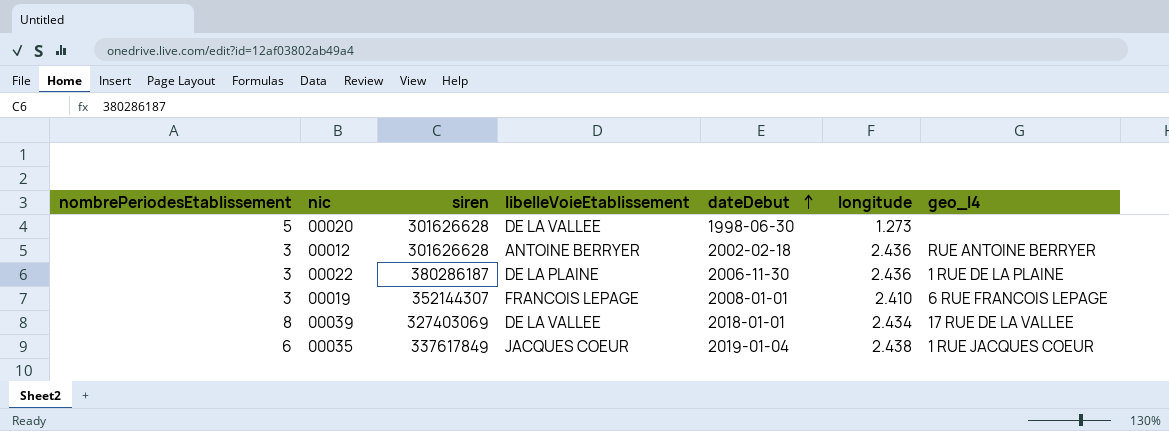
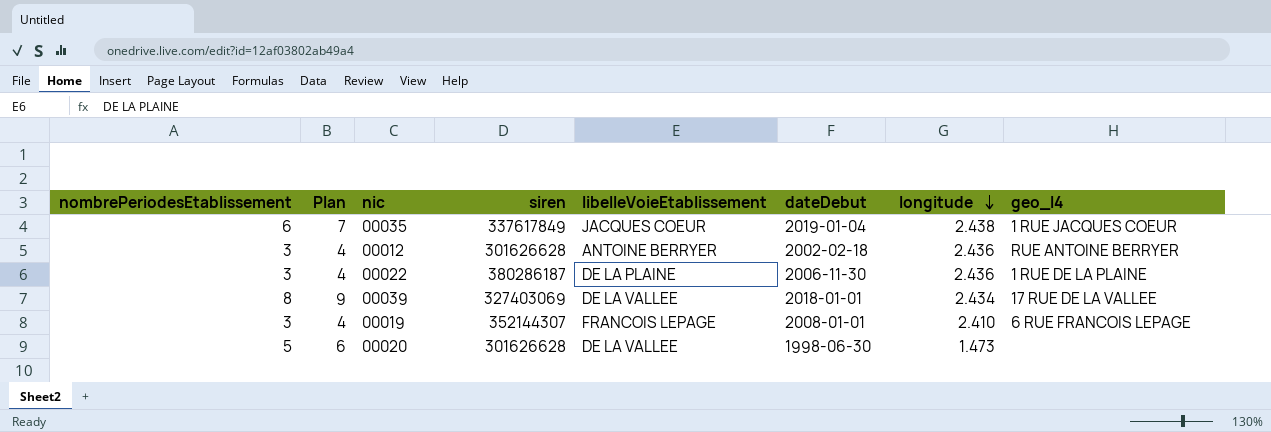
row order: dateDebut ascending -> longitude descending
column Plan | formula: none -> [nombrePeriodesEtablissement] + 1
00020 | longitude: 1.273 -> 1.473

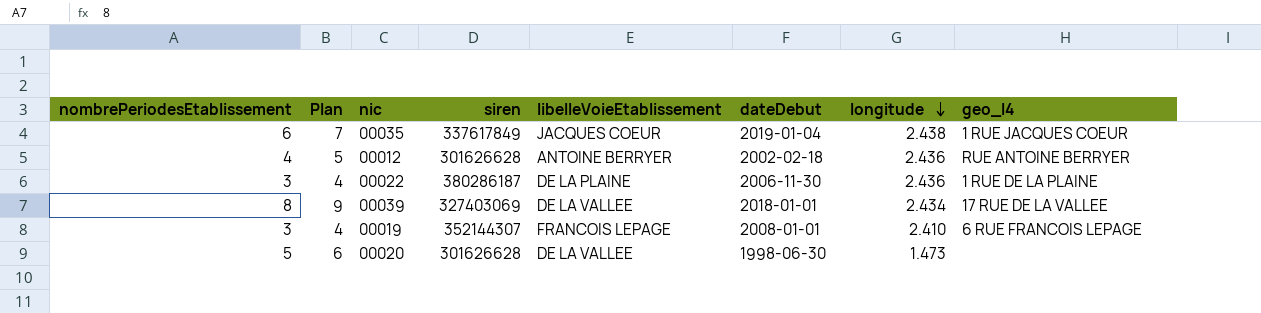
00012 | nombrePeriodesEtablissement: 3 -> 4
00012 | Plan: 4 -> 5

